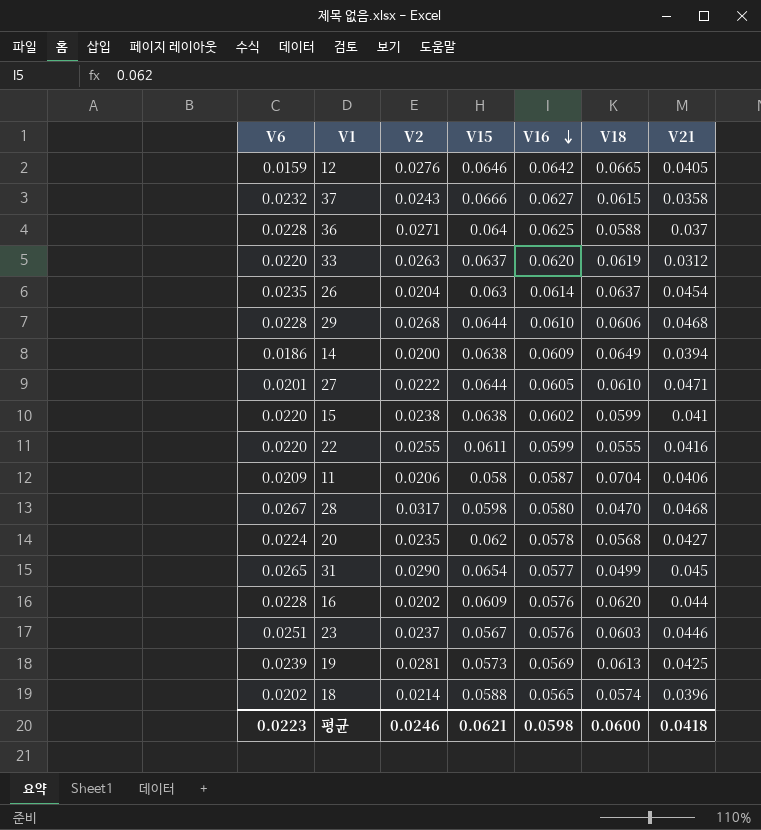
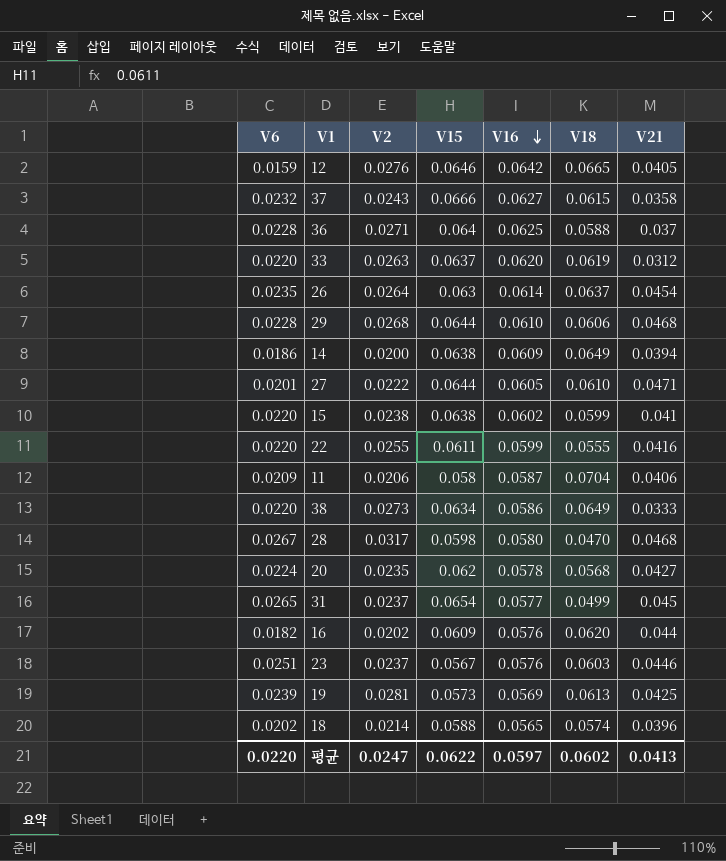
26 | V2: 0.0204 -> 0.0264
row 38: none -> 0.0220 | 0.0273 | 0.0634 | 0.0586 | 0.0649 | 0.0333
31 | V2: 0.0290 -> 0.0237
16 | V6: 0.0228 -> 0.0182
평균 | V6: 0.0223 -> 0.0220
평균 | V2: 0.0246 -> 0.0247
평균 | V15: 0.0621 -> 0.0622
평균 | V16: 0.0598 -> 0.0597
평균 | V18: 0.0600 -> 0.0602
평균 | V21: 0.0418 -> 0.0413

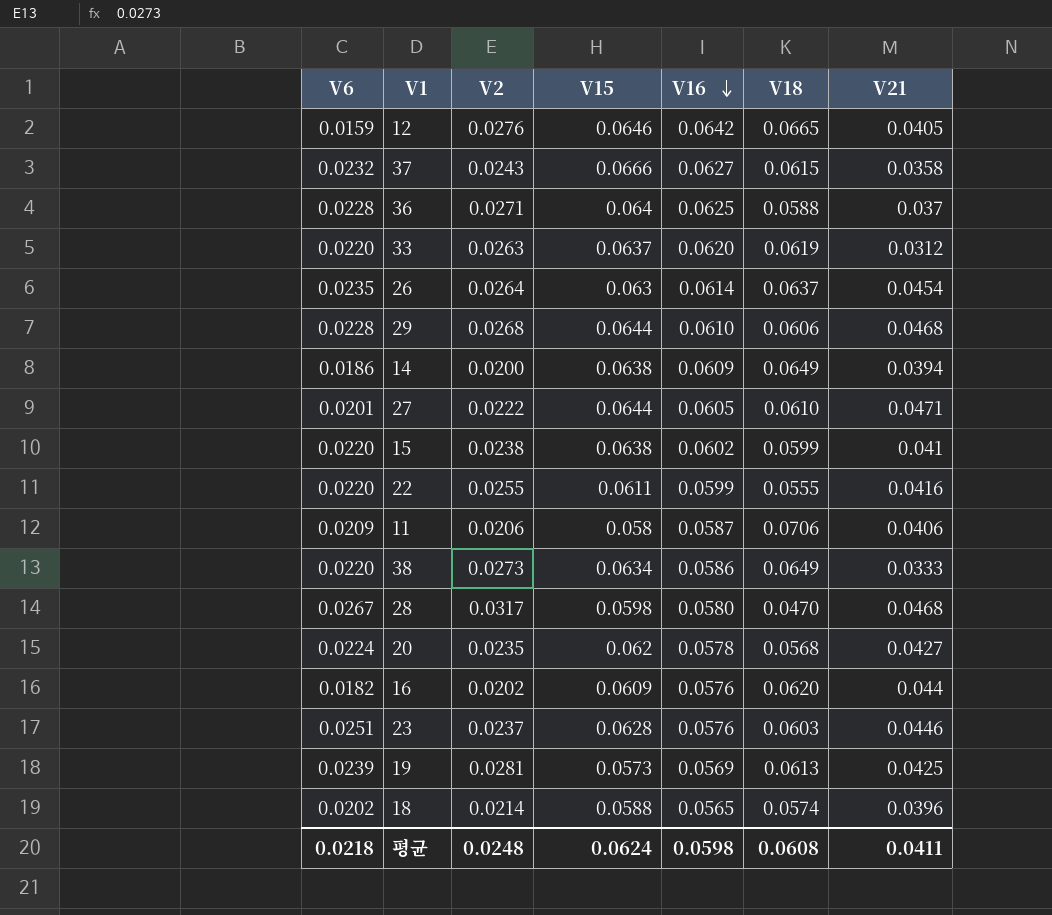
row 31: 0.0265 | 0.0237 | 0.0654 | 0.0577 | 0.0499 | 0.045 -> none
11 | V18: 0.0704 -> 0.0706
23 | V15: 0.0567 -> 0.0628
평균 | V6: 0.0220 -> 0.0218
평균 | V2: 0.0247 -> 0.0248
평균 | V15: 0.0622 -> 0.0624
평균 | V16: 0.0597 -> 0.0598
평균 | V18: 0.0602 -> 0.0608
평균 | V21: 0.0413 -> 0.0411

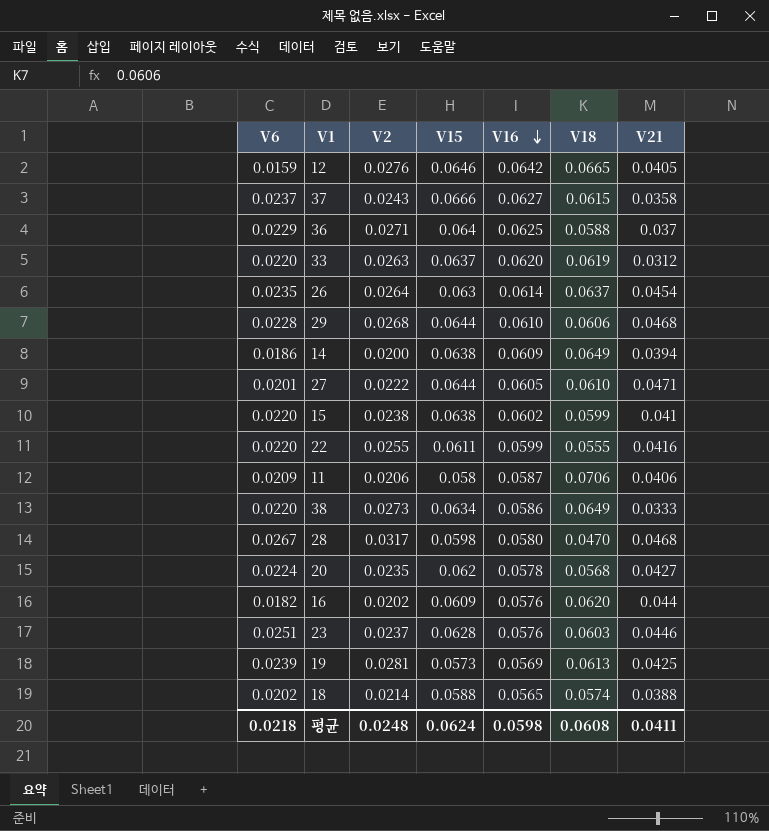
37 | V6: 0.0232 -> 0.0237
36 | V6: 0.0228 -> 0.0229
18 | V21: 0.0396 -> 0.0388

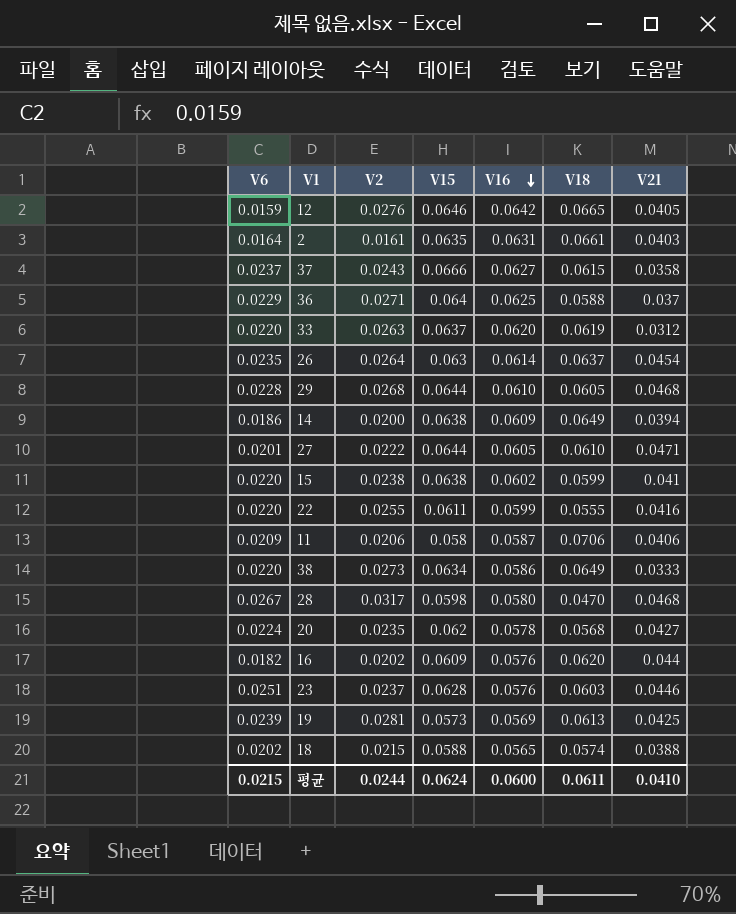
row 2: none -> 0.0164 | 0.0161 | 0.0635 | 0.0631 | 0.0661 | 0.0403
29 | V18: 0.0606 -> 0.0605
18 | V2: 0.0214 -> 0.0215
평균 | V6: 0.0218 -> 0.0215
평균 | V2: 0.0248 -> 0.0244
평균 | V16: 0.0598 -> 0.0600
평균 | V18: 0.0608 -> 0.0611
평균 | V21: 0.0411 -> 0.0410

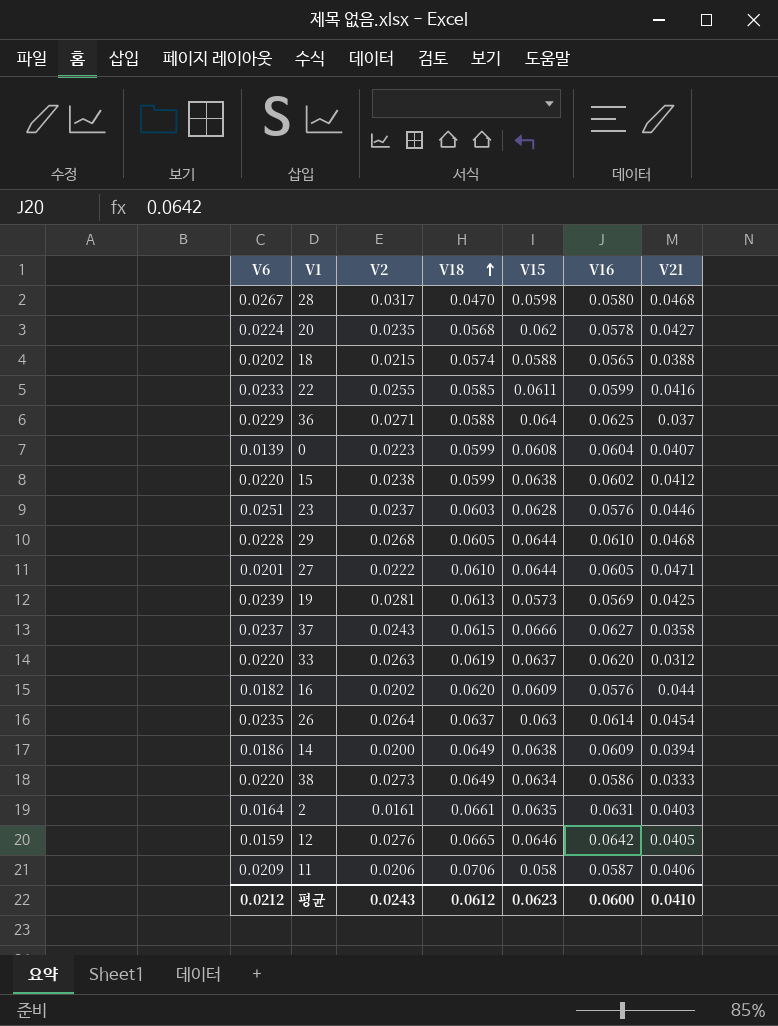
row order: V16 descending -> V18 ascending
column V18 | position: 6 -> 4
22 | V6: 0.0220 -> 0.0233
22 | V18: 0.0555 -> 0.0585
row 0: none -> 0.0139 | 0.0223 | 0.0599 | 0.0608 | 0.0604 | 0.0407
15 | V21: 0.041 -> 0.0412
평균 | V6: 0.0215 -> 0.0212
평균 | V2: 0.0244 -> 0.0243
평균 | V18: 0.0611 -> 0.0612
평균 | V15: 0.0624 -> 0.0623

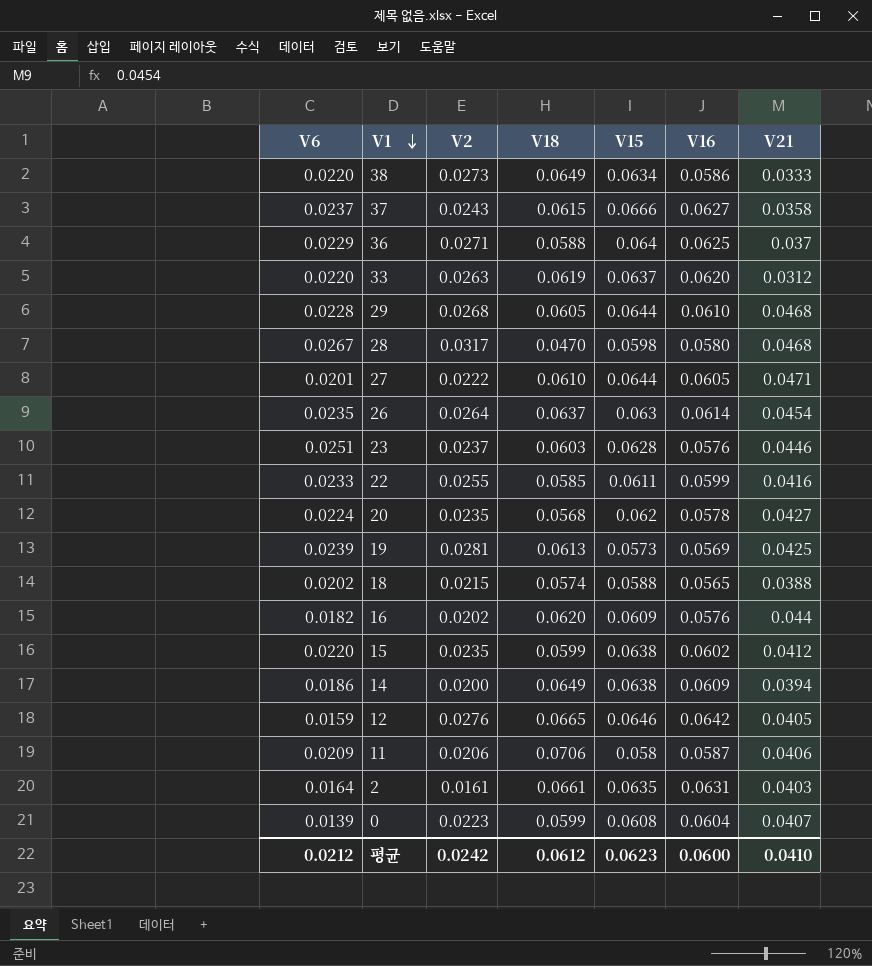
row order: V18 ascending -> V1 descending
15 | V2: 0.0238 -> 0.0235
평균 | V2: 0.0243 -> 0.0242

